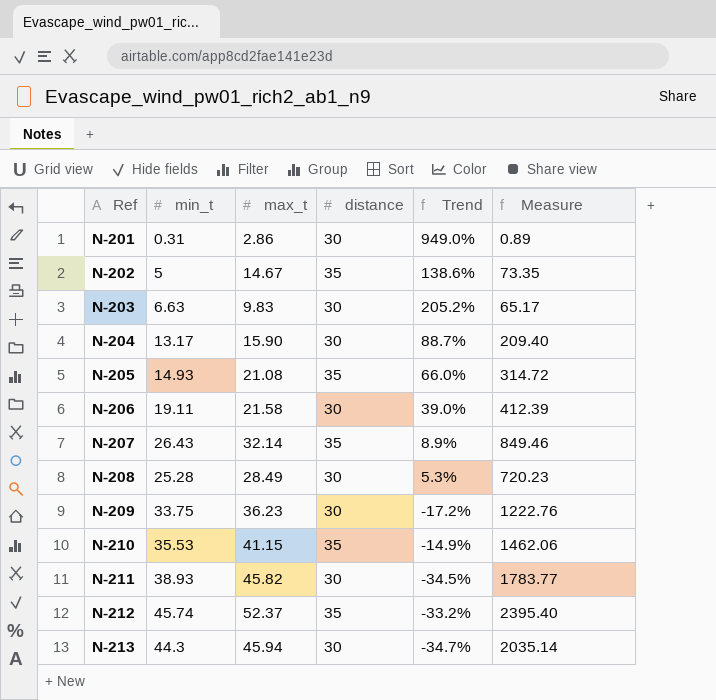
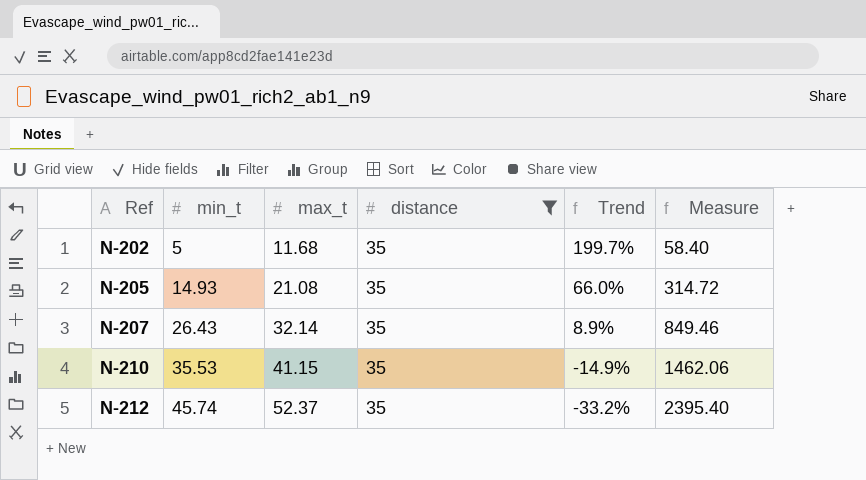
filter: none -> distance = 35
N-202 | max_t: 14.67 -> 11.68
N-202 | Trend: 138.6% -> 199.7%
N-202 | Measure: 73.35 -> 58.40

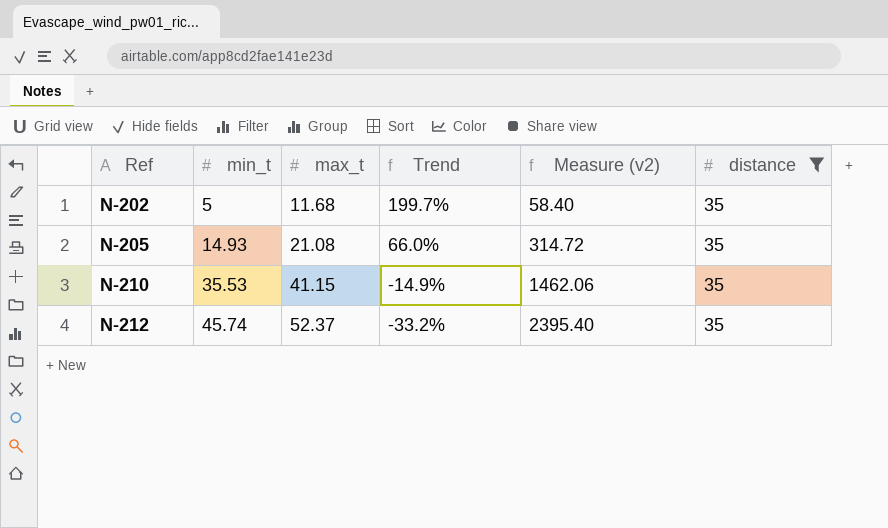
column name: Measure -> Measure (v2)
column distance | position: 4 -> 6
row N-207: 26.43 | 32.14 | 35 | 8.9% | 849.46 -> none

